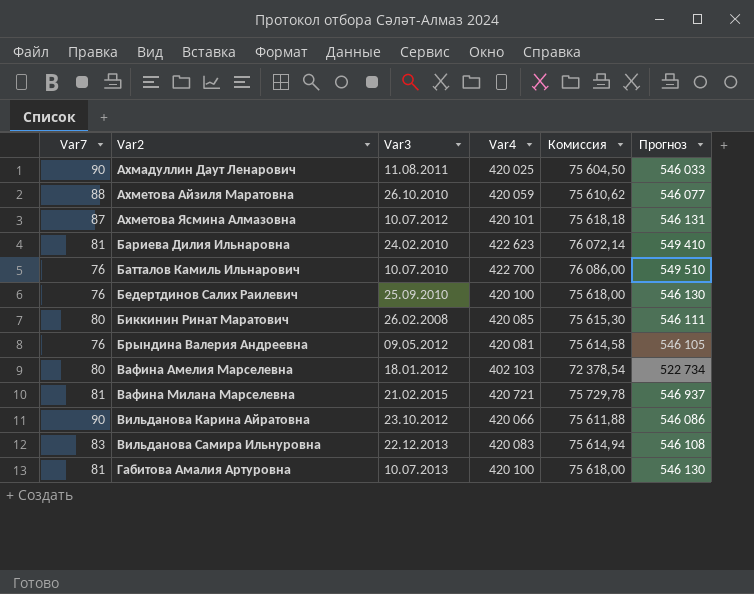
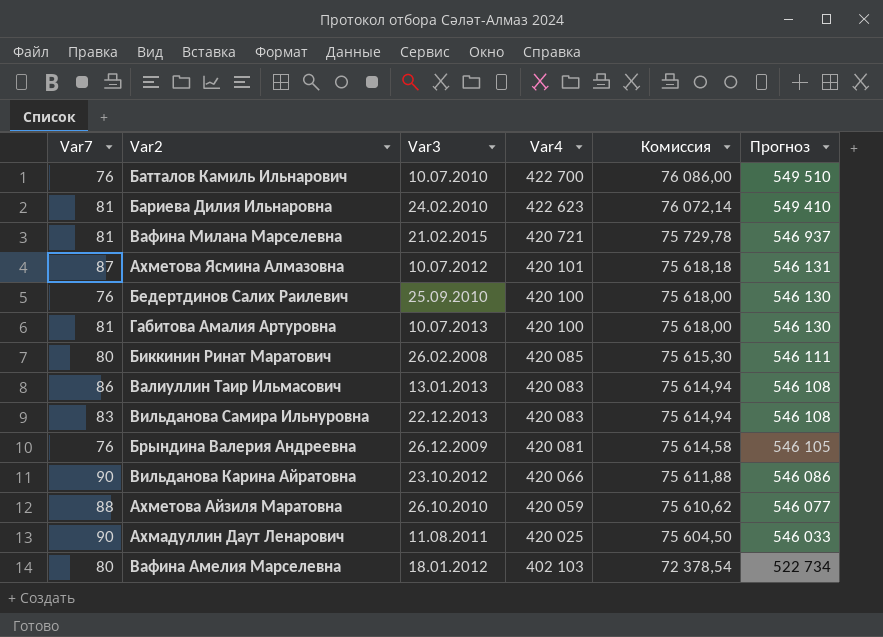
row order: Var2 ascending -> Var4 descending
row Валиуллин Таир Ильмасович: none -> 86 | 13.01.2013 | 420 083 | 75 614,94 | 546 108
Брындина Валерия Андреевна | Var3: 09.05.2012 -> 26.12.2009

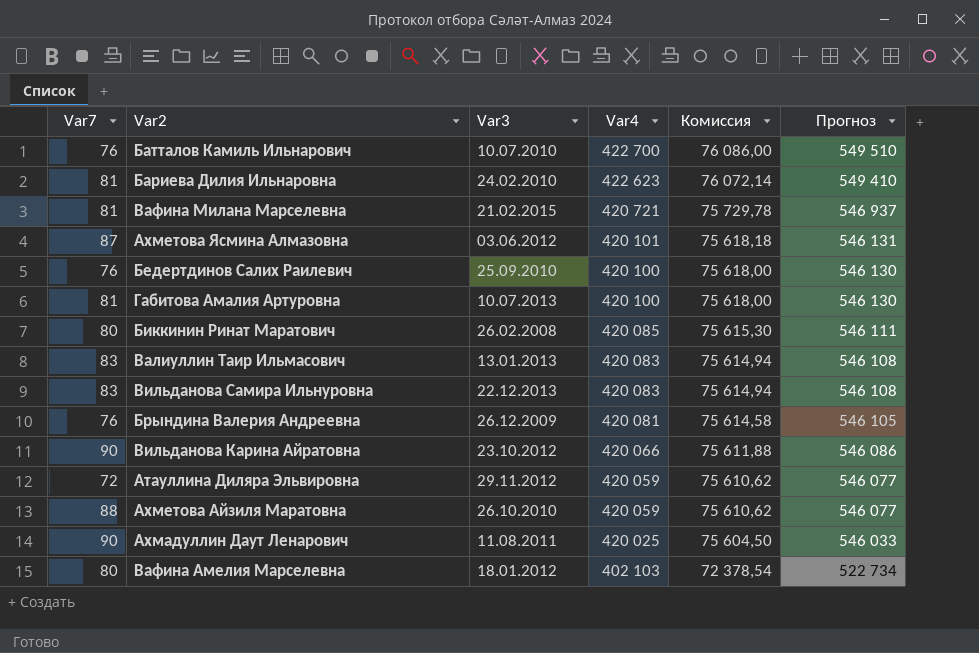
Ахметова Ясмина Алмазовна | Var3: 10.07.2012 -> 03.06.2012
Валиуллин Таир Ильмасович | Var7: 86 -> 83
row Атауллина Диляра Эльвировна: none -> 72 | 29.11.2012 | 420 059 | 75 610,62 | 546 077

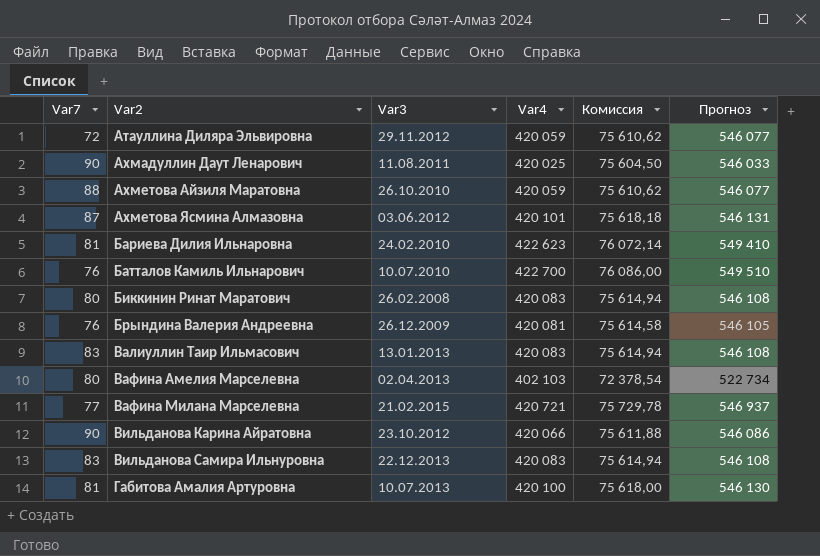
row order: Var4 descending -> Var2 ascending
row Бедертдинов Салих Раилевич: 76 | 25.09.2010 | 420 100 | 75 618,00 | 546 130 -> none
Биккинин Ринат Маратович | Var4: 420 085 -> 420 083
Биккинин Ринат Маратович | Комиссия: 75 615,30 -> 75 614,94
Биккинин Ринат Маратович | Прогноз: 546 111 -> 546 108
Вафина Амелия Марселевна | Var3: 18.01.2012 -> 02.04.2013
Вафина Милана Марселевна | Var7: 81 -> 77

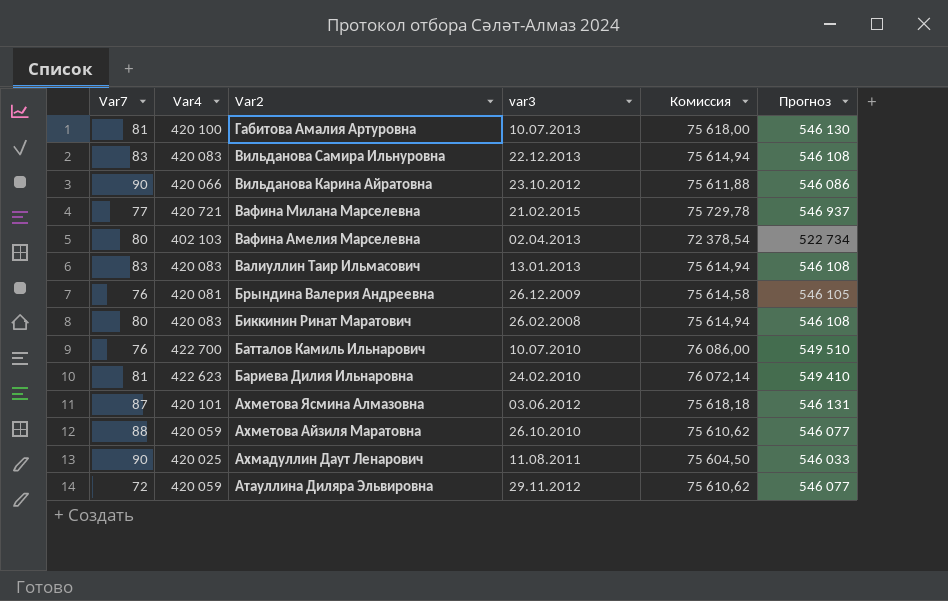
row order: Var2 ascending -> Var2 descending
column Var4 | position: 4 -> 2
column name: Var3 -> var3

